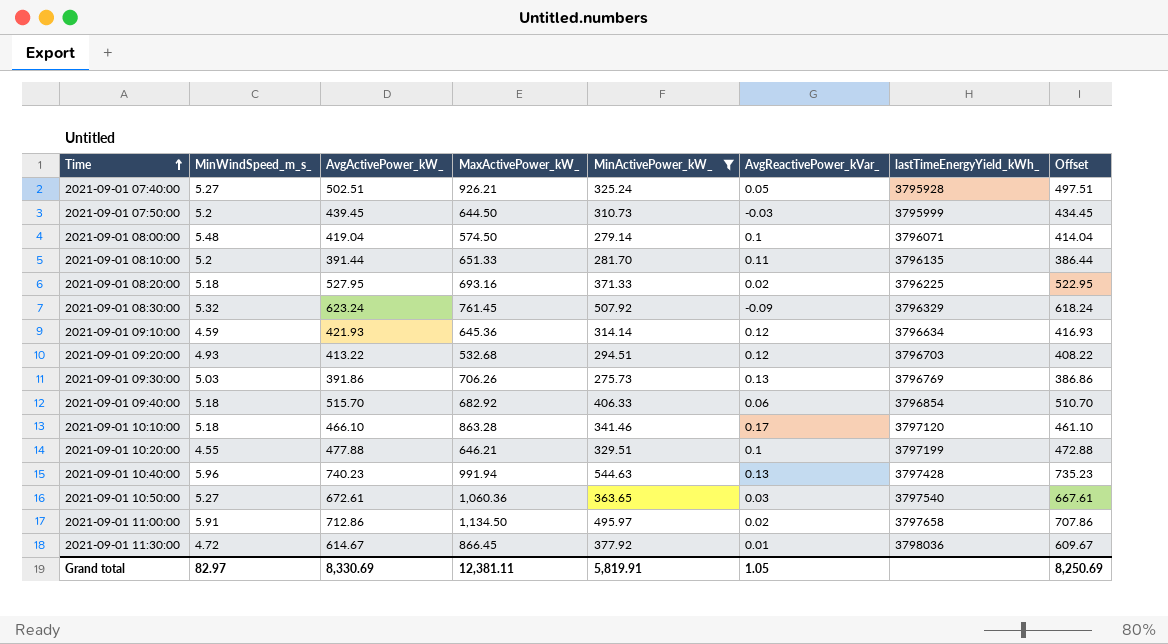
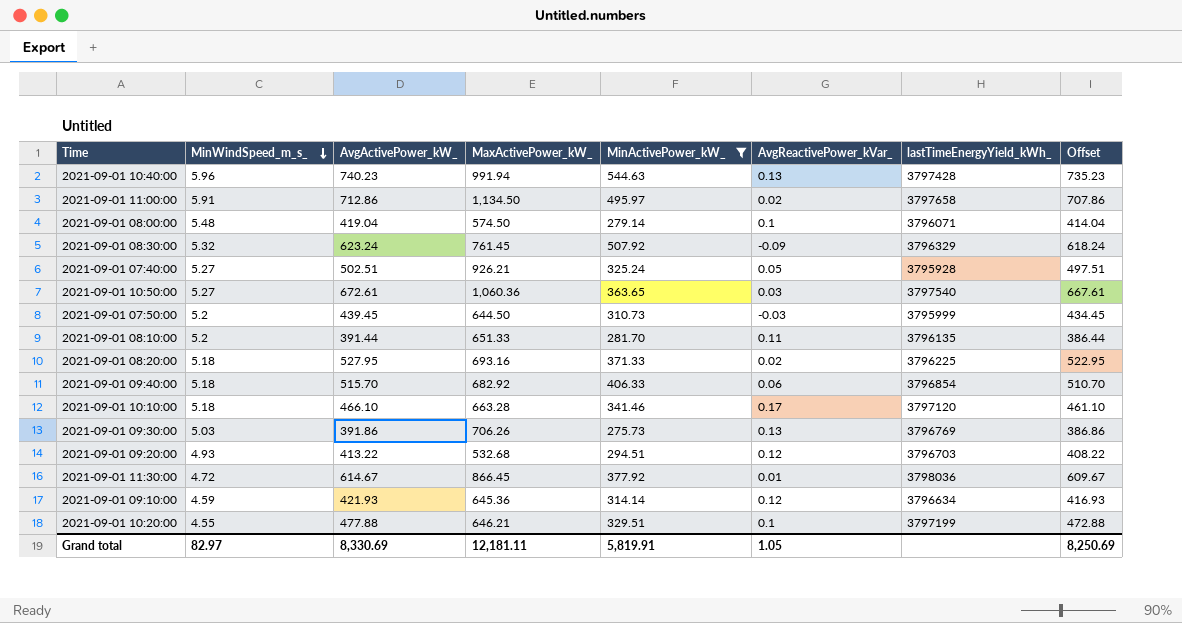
row order: Time ascending -> MinWindSpeed_m_s_ descending
2021-09-01 10:10:00 | MaxActivePower_kW_: 863.28 -> 663.28
Grand total | MaxActivePower_kW_: 12,381.11 -> 12,181.11

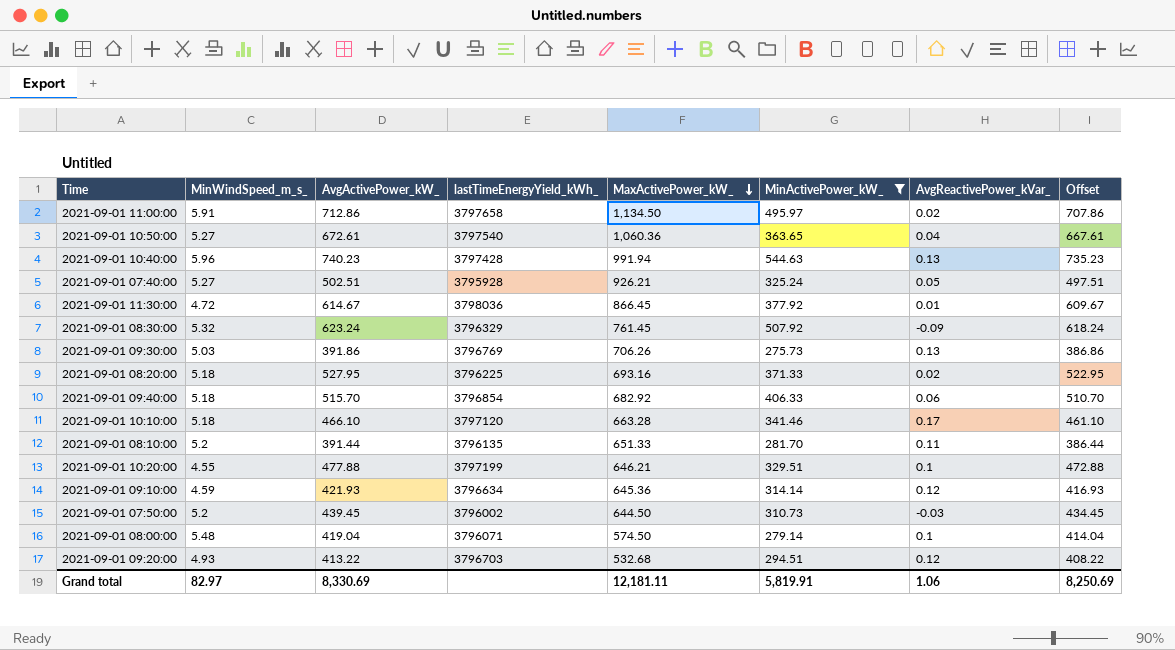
row order: MinWindSpeed_m_s_ descending -> MaxActivePower_kW_ descending
column lastTimeEnergyYield_kWh_ | position: 7 -> 4
2021-09-01 10:50:00 | AvgReactivePower_kVar_: 0.03 -> 0.04
2021-09-01 07:50:00 | lastTimeEnergyYield_kWh_: 3795999 -> 3796002
Grand total | AvgReactivePower_kVar_: 1.05 -> 1.06

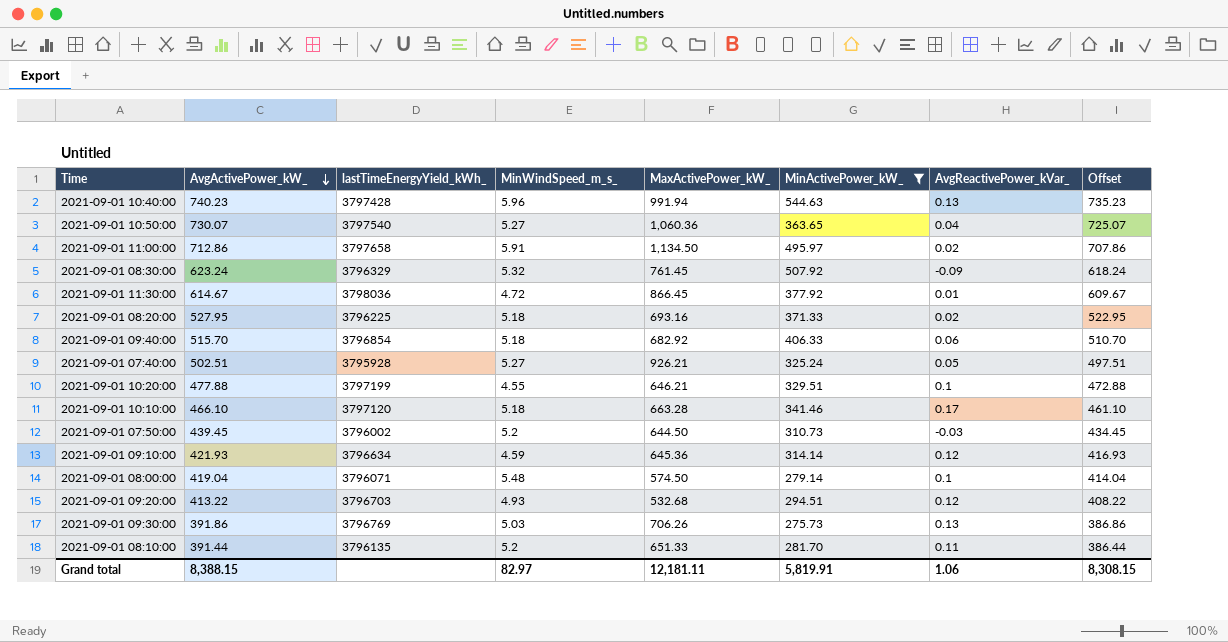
row order: MaxActivePower_kW_ descending -> AvgActivePower_kW_ descending
column MinWindSpeed_m_s_ | position: 2 -> 4
2021-09-01 10:50:00 | AvgActivePower_kW_: 672.61 -> 730.07
2021-09-01 10:50:00 | Offset: 667.61 -> 725.07
Grand total | AvgActivePower_kW_: 8,330.69 -> 8,388.15
Grand total | Offset: 8,250.69 -> 8,308.15

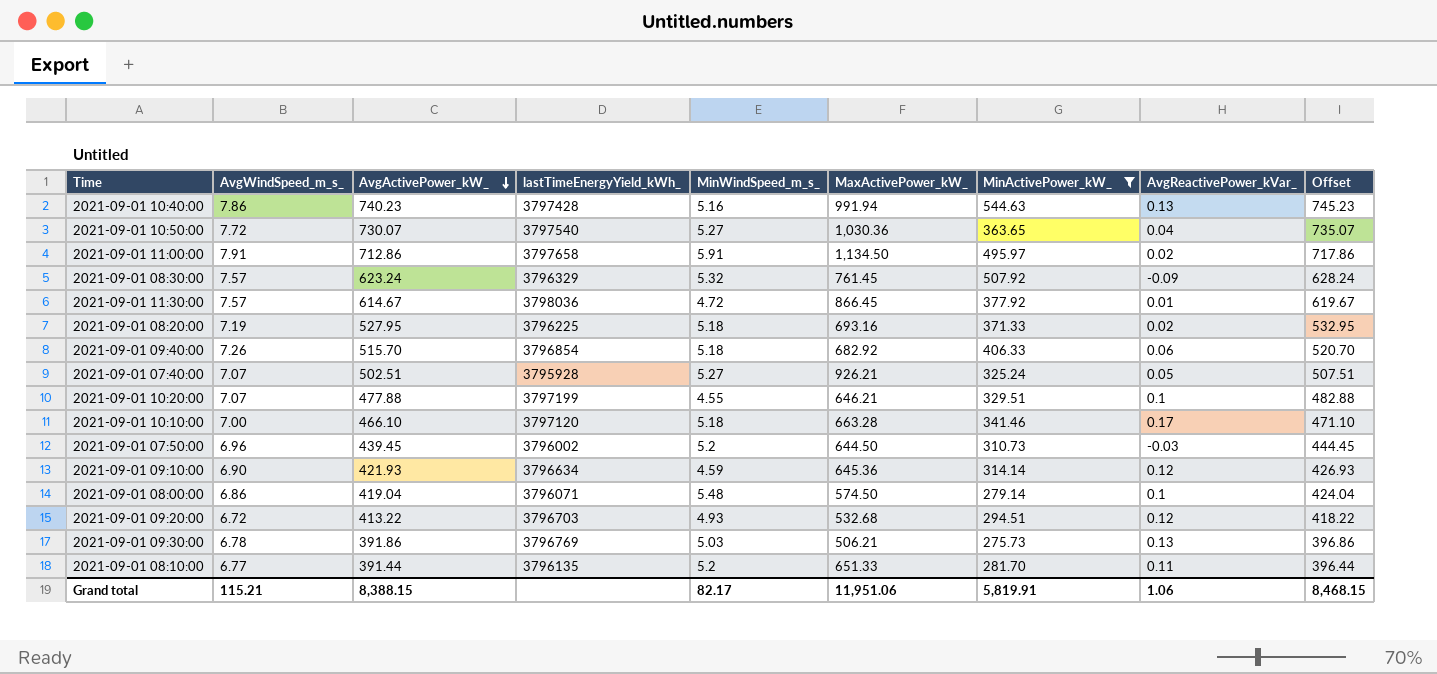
column AvgWindSpeed_m_s_ | position: none -> 2
column Offset | formula: [AvgActivePower_kW_] - 5 -> [AvgActivePower_kW_] + 5
2021-09-01 10:40:00 | MinWindSpeed_m_s_: 5.96 -> 5.16
2021-09-01 10:50:00 | MaxActivePower_kW_: 1,060.36 -> 1,030.36
2021-09-01 09:30:00 | MaxActivePower_kW_: 706.26 -> 506.21
Grand total | MinWindSpeed_m_s_: 82.97 -> 82.17
Grand total | MaxActivePower_kW_: 12,181.11 -> 11,951.06
Grand total | Offset: 8,308.15 -> 8,468.15

